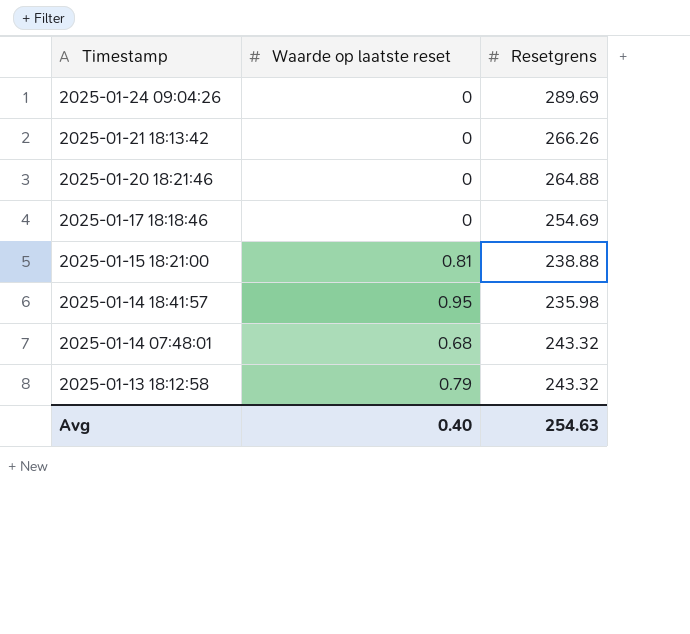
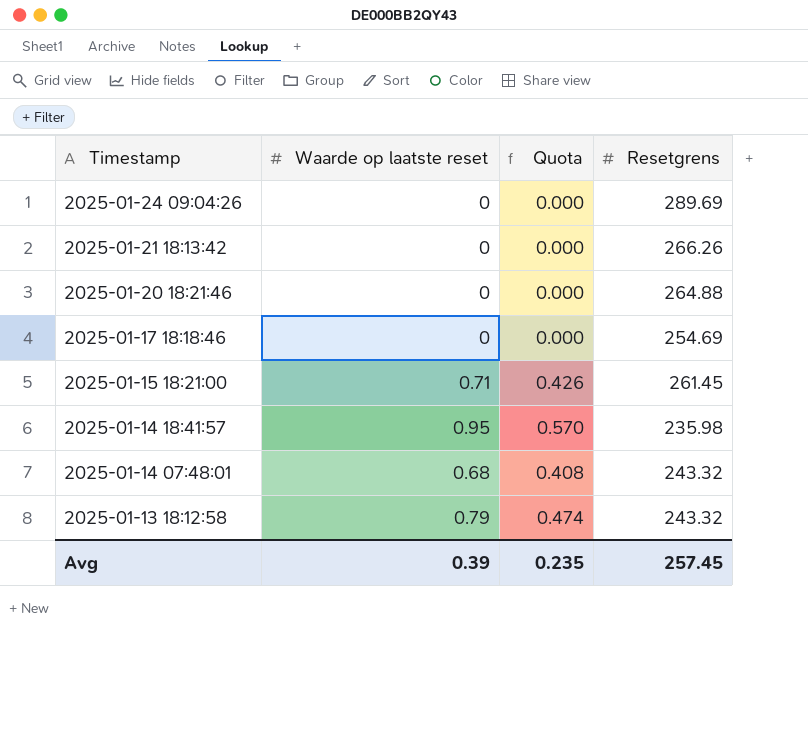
column Quota | formula: none -> [Waarde op laatste reset] * 0.6
2025-01-15 18:21:00 | Waarde op laatste reset: 0.81 -> 0.71
2025-01-15 18:21:00 | Resetgrens: 238.88 -> 261.45
Avg | Waarde op laatste reset: 0.40 -> 0.39
Avg | Resetgrens: 254.63 -> 257.45

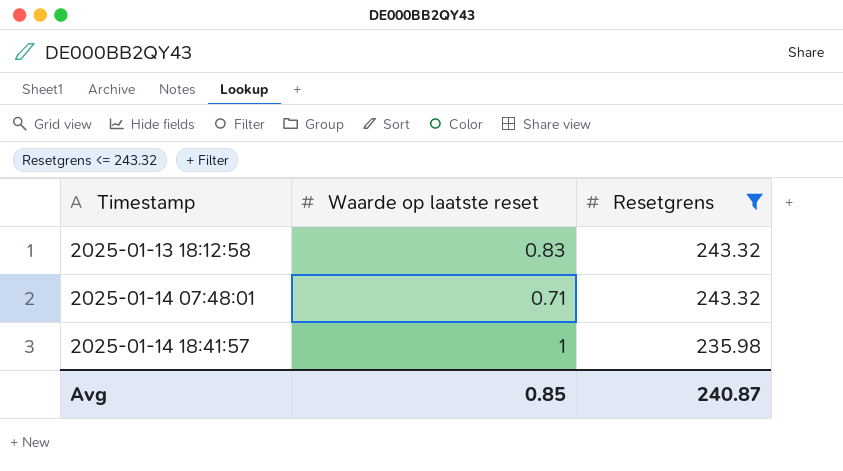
filter: none -> Resetgrens <= 243.32
row order: Timestamp descending -> Timestamp ascending
column Quota | formula: [Waarde op laatste reset] * 0.6 -> none
2025-01-13 18:12:58 | Waarde op laatste reset: 0.79 -> 0.83
2025-01-14 07:48:01 | Waarde op laatste reset: 0.68 -> 0.71
2025-01-14 18:41:57 | Waarde op laatste reset: 0.95 -> 1
Avg | Waarde op laatste reset: 0.39 -> 0.85
Avg | Resetgrens: 257.45 -> 240.87

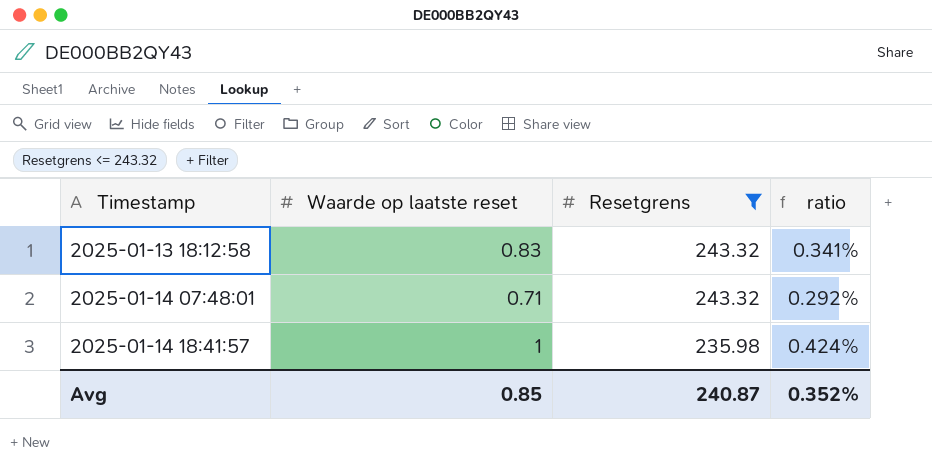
column ratio | formula: none -> [Waarde op laatste reset] / [Resetgrens]

